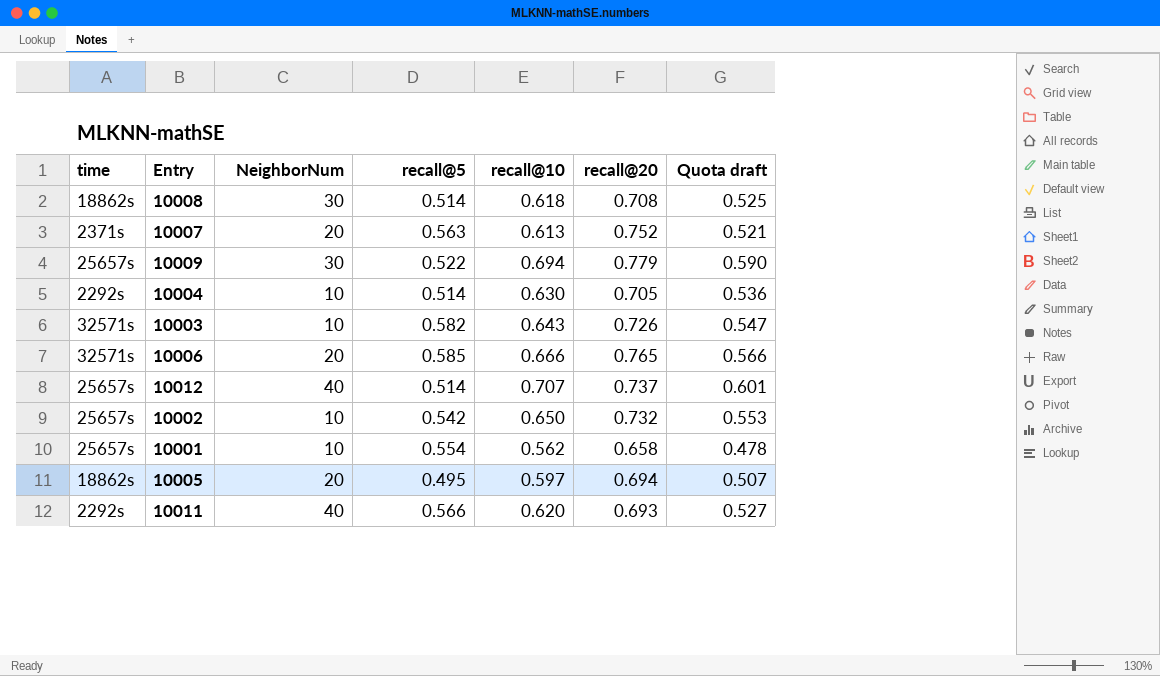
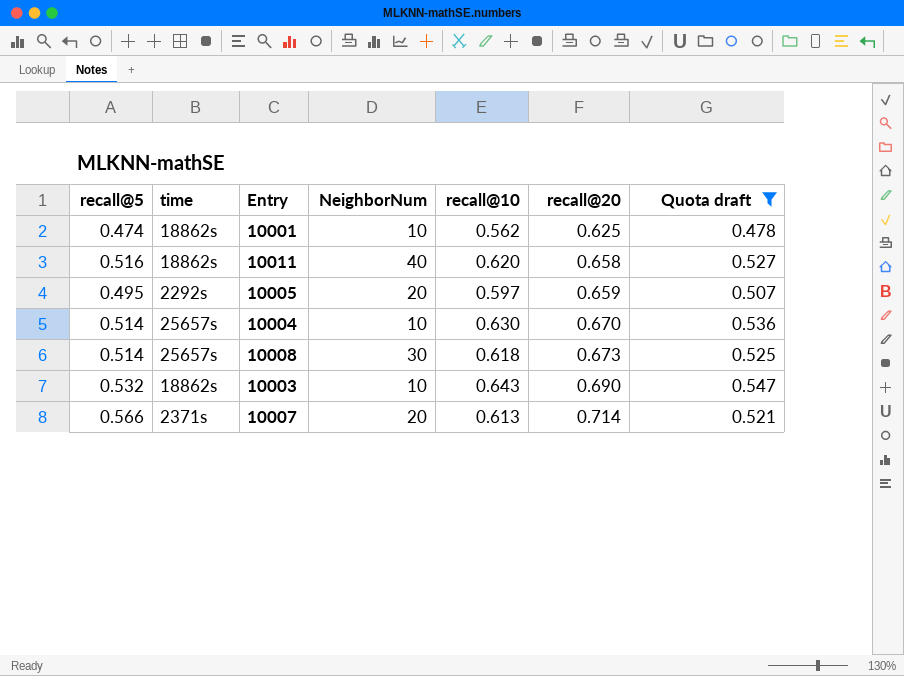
filter: none -> Quota draft <= 0.547
row order: none -> recall@20 ascending
column recall@5 | position: 4 -> 1
10001 | recall@5: 0.554 -> 0.474
10001 | time: 25657s -> 18862s
10001 | recall@20: 0.658 -> 0.625
10011 | recall@5: 0.566 -> 0.516
10011 | time: 2292s -> 18862s
10011 | recall@20: 0.693 -> 0.658
10005 | time: 18862s -> 2292s
10005 | recall@20: 0.694 -> 0.659
10004 | time: 2292s -> 25657s
10004 | recall@20: 0.705 -> 0.670
10008 | time: 18862s -> 25657s
10008 | recall@20: 0.708 -> 0.673
10003 | recall@5: 0.582 -> 0.532
10003 | time: 32571s -> 18862s
10003 | recall@20: 0.726 -> 0.690
10007 | recall@5: 0.563 -> 0.566
10007 | recall@20: 0.752 -> 0.714

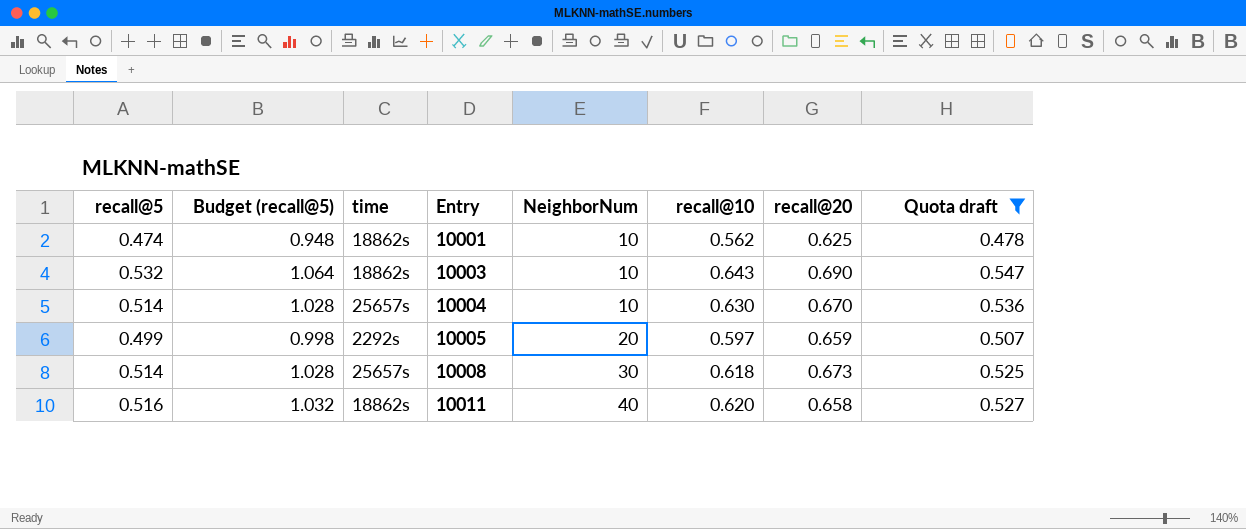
row order: recall@20 ascending -> Entry ascending
column Budget (recall@5) | formula: none -> [recall@5] * 2
row 10007: 0.566 | 2371s | 20 | 0.613 | 0.714 | 0.521 -> none
10005 | recall@5: 0.495 -> 0.499

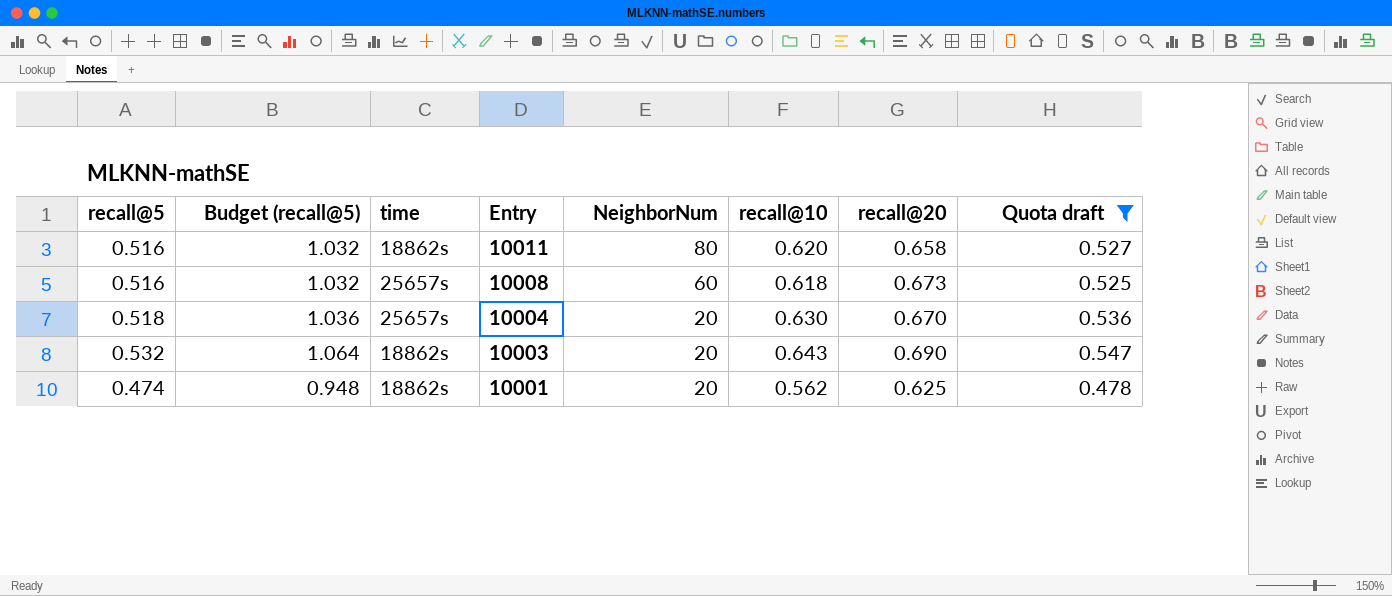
row order: Entry ascending -> Entry descending
row 10005: 0.499 | 0.998 | 2292s | 20 | 0.597 | 0.659 | 0.507 -> none
10011 | NeighborNum: 40 -> 80
10008 | recall@5: 0.514 -> 0.516
10008 | Budget (recall@5): 1.028 -> 1.032
10008 | NeighborNum: 30 -> 60
10004 | recall@5: 0.514 -> 0.518
10004 | Budget (recall@5): 1.028 -> 1.036
10004 | NeighborNum: 10 -> 20
10003 | NeighborNum: 10 -> 20
10001 | NeighborNum: 10 -> 20

